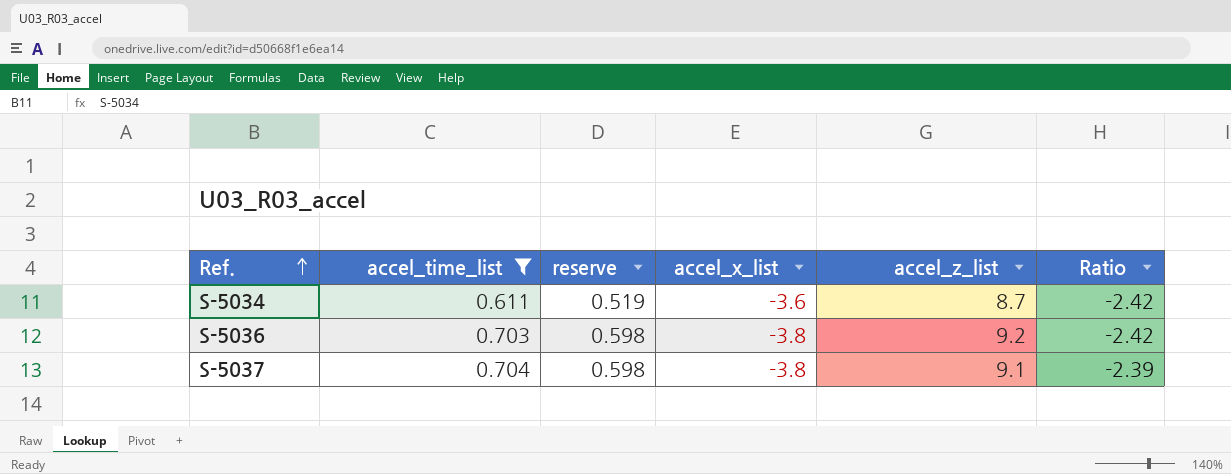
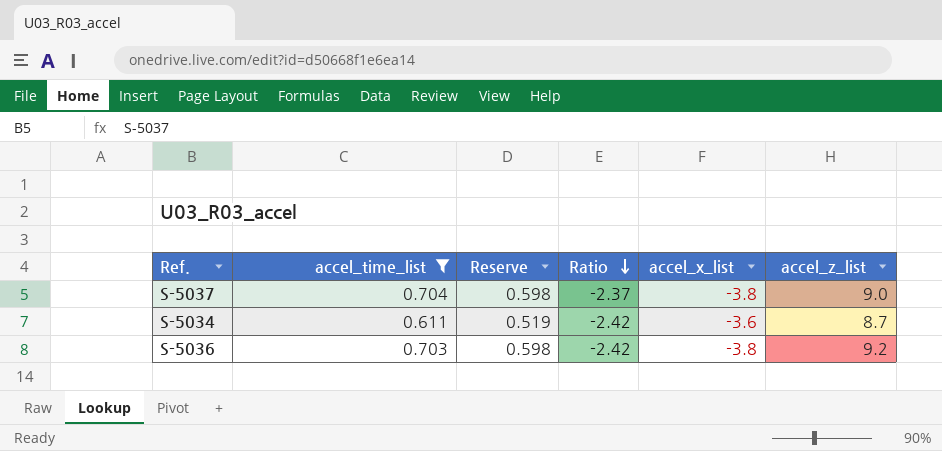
row order: Ref. ascending -> Ratio descending
column name: reserve -> Reserve
column Ratio | position: 6 -> 4
S-5037 | Ratio: -2.39 -> -2.37
S-5037 | accel_z_list: 9.1 -> 9.0

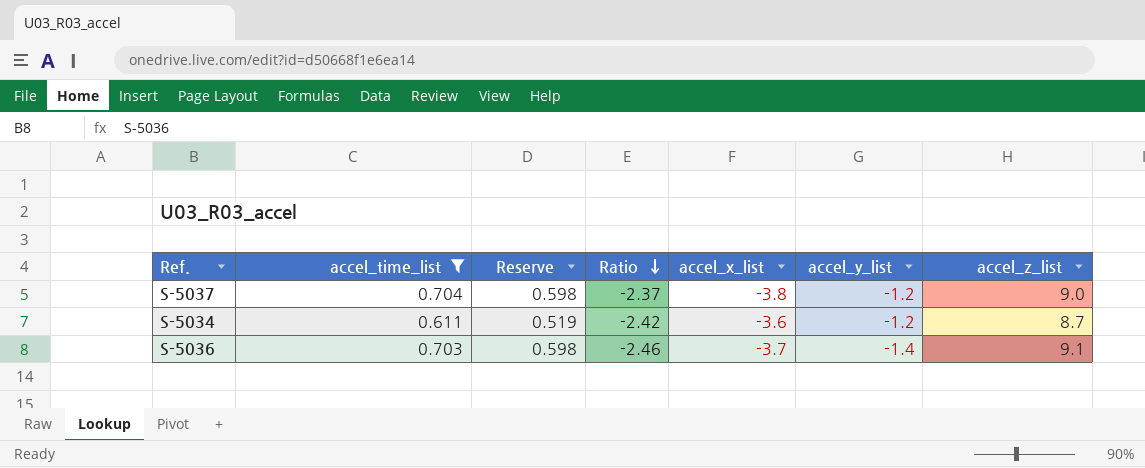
column accel_y_list | position: none -> 6
S-5036 | Ratio: -2.42 -> -2.46
S-5036 | accel_x_list: -3.8 -> -3.7
S-5036 | accel_z_list: 9.2 -> 9.1

